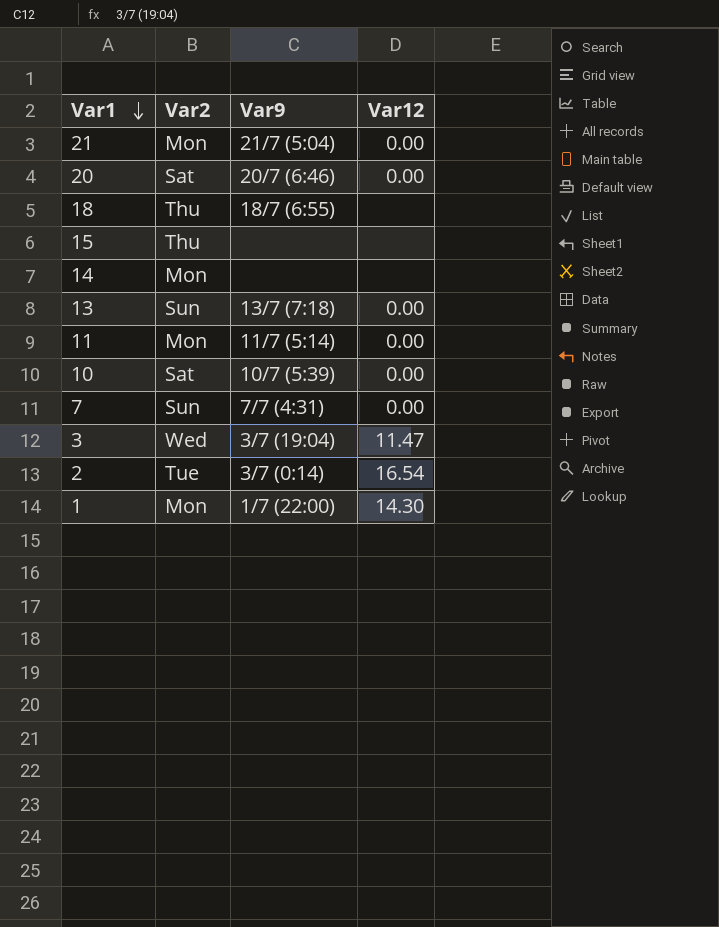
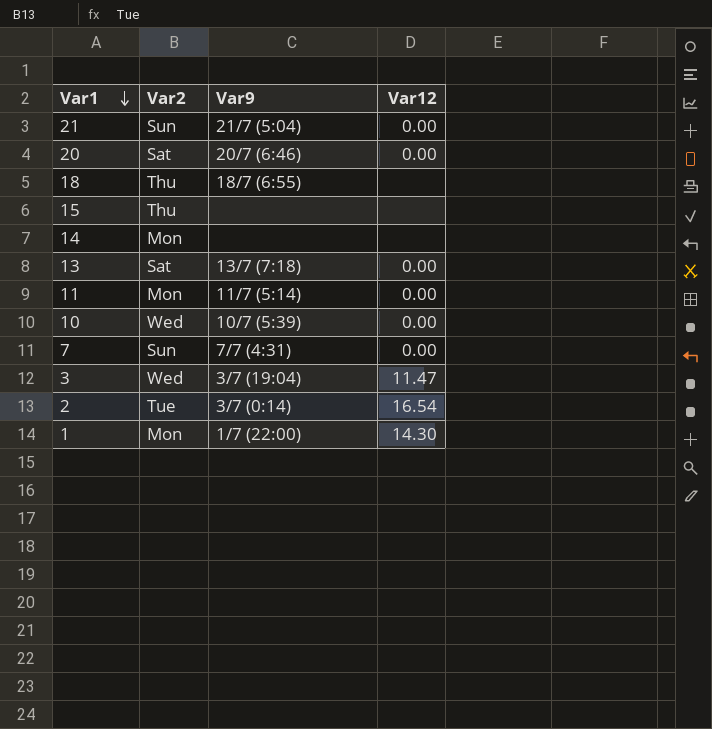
21 | Var2: Mon -> Sun
13 | Var2: Sun -> Sat
10 | Var2: Sat -> Wed

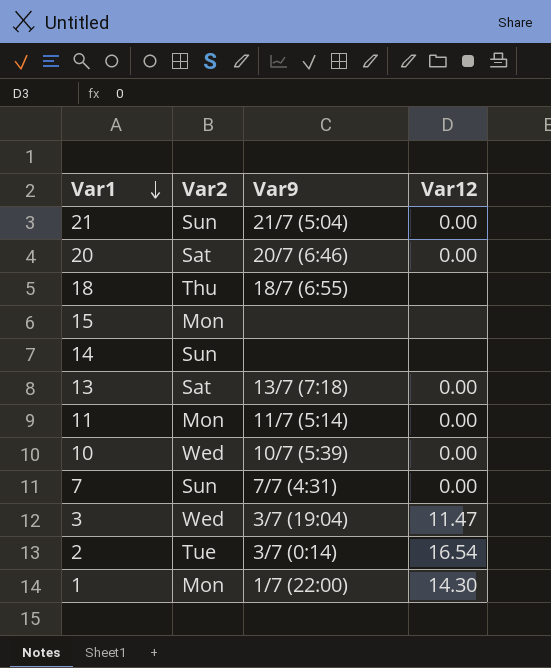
15 | Var2: Thu -> Mon
14 | Var2: Mon -> Sun

